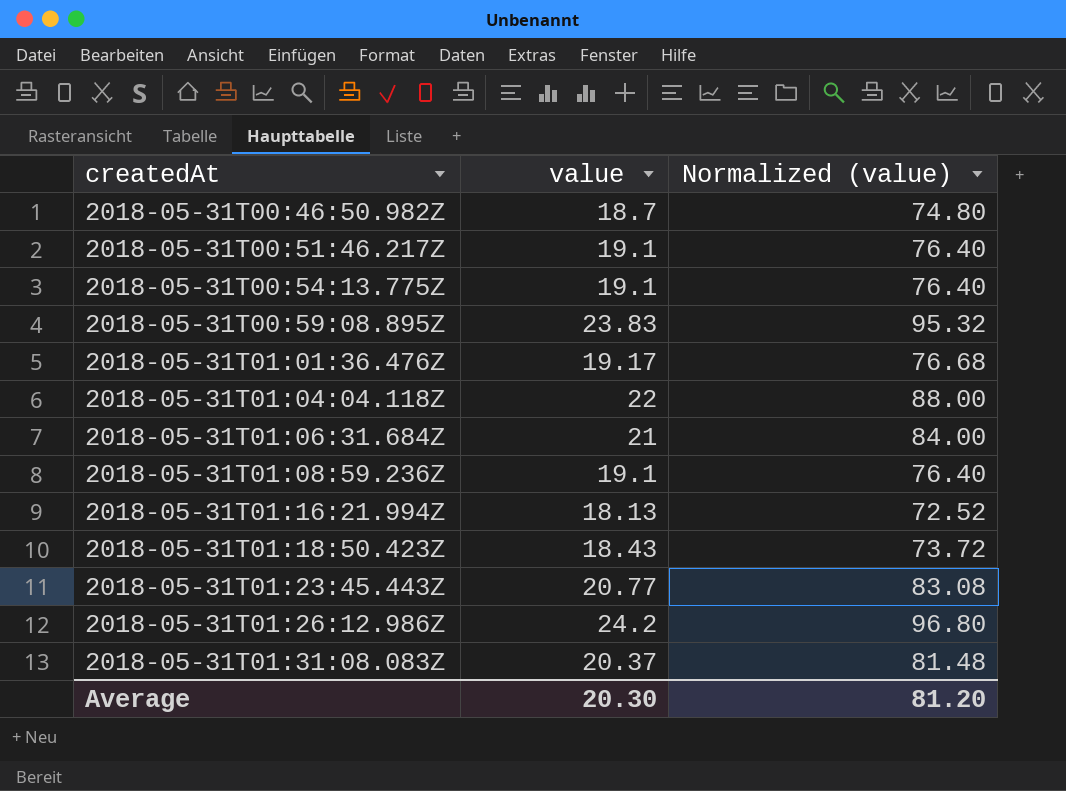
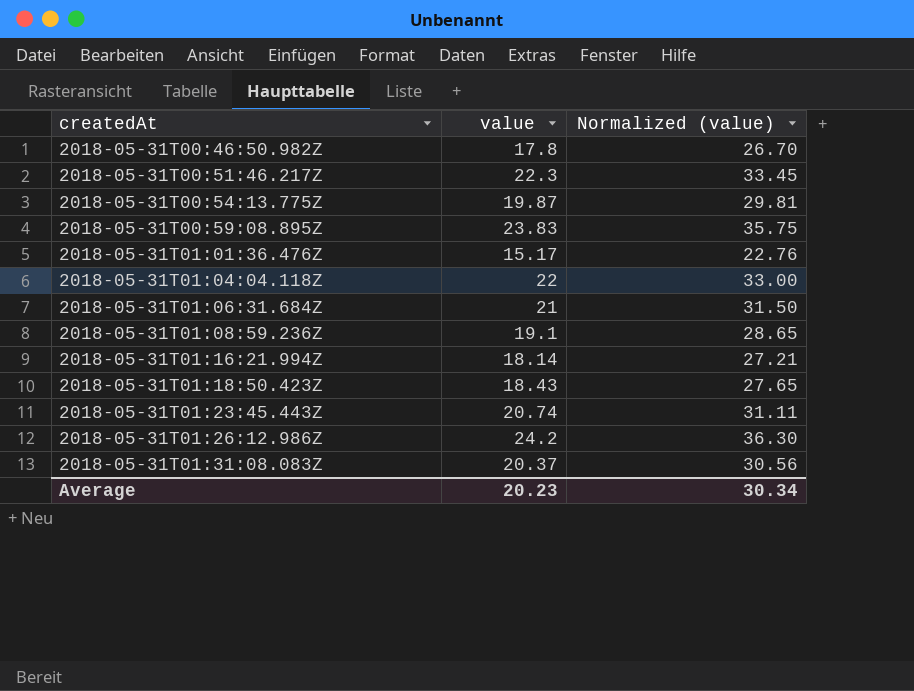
column Normalized (value) | formula: [value] * 4 -> [value] * 1.5
2018-05-31T00:46:50.982Z | value: 18.7 -> 17.8
2018-05-31T00:51:46.217Z | value: 19.1 -> 22.3
2018-05-31T00:54:13.775Z | value: 19.1 -> 19.87
2018-05-31T01:01:36.476Z | value: 19.17 -> 15.17
2018-05-31T01:16:21.994Z | value: 18.13 -> 18.14
2018-05-31T01:23:45.443Z | value: 20.77 -> 20.74
Average | value: 20.30 -> 20.23
Average | Normalized (value): 81.20 -> 30.34

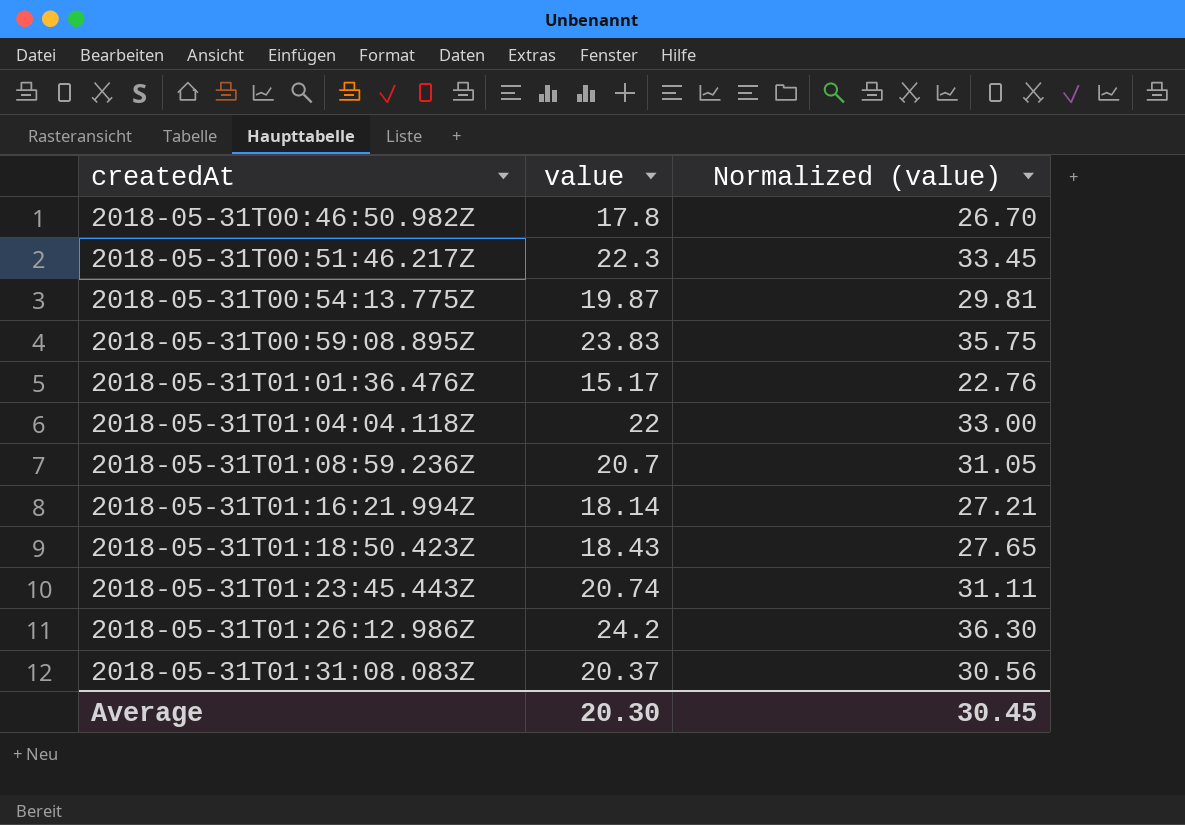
row 2018-05-31T01:06:31.684Z: 21 | 31.50 -> none
2018-05-31T01:08:59.236Z | value: 19.1 -> 20.7
2018-05-31T01:08:59.236Z | Normalized (value): 28.65 -> 31.05
Average | value: 20.23 -> 20.30
Average | Normalized (value): 30.34 -> 30.45

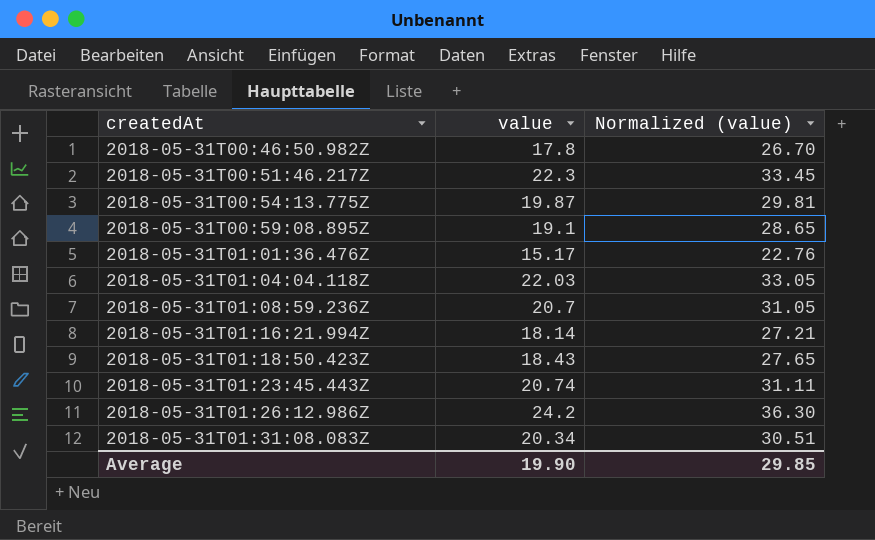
2018-05-31T00:59:08.895Z | value: 23.83 -> 19.1
2018-05-31T00:59:08.895Z | Normalized (value): 35.75 -> 28.65
2018-05-31T01:04:04.118Z | value: 22 -> 22.03
2018-05-31T01:04:04.118Z | Normalized (value): 33.00 -> 33.05
2018-05-31T01:31:08.083Z | value: 20.37 -> 20.34
2018-05-31T01:31:08.083Z | Normalized (value): 30.56 -> 30.51
Average | value: 20.30 -> 19.90
Average | Normalized (value): 30.45 -> 29.85

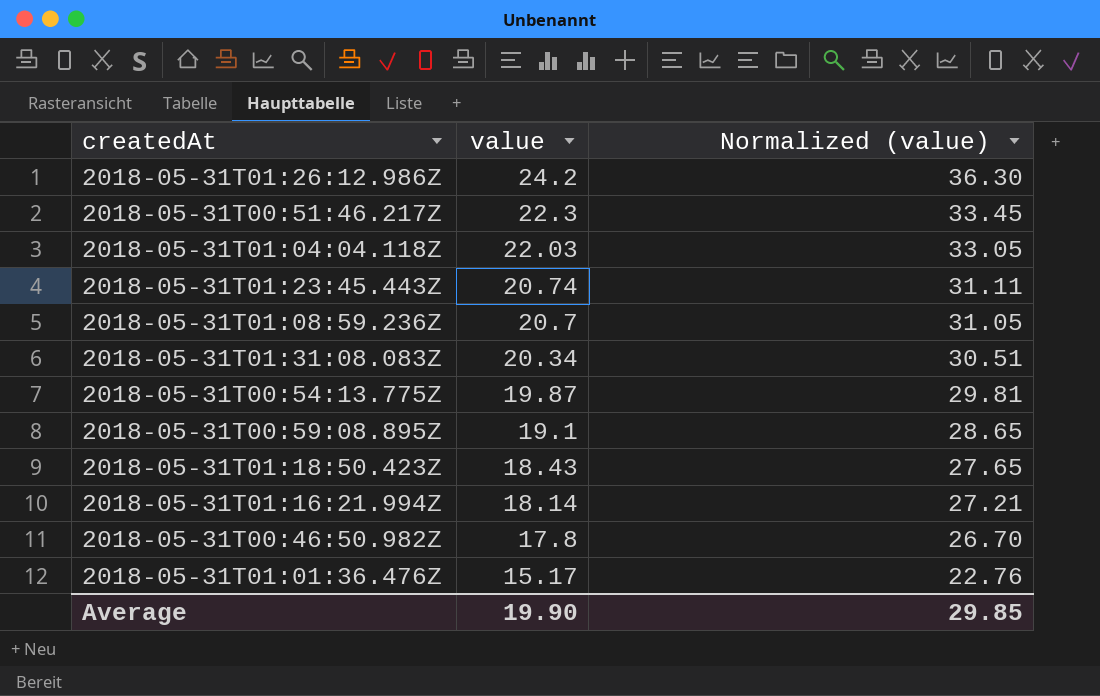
row order: createdAt ascending -> value descending

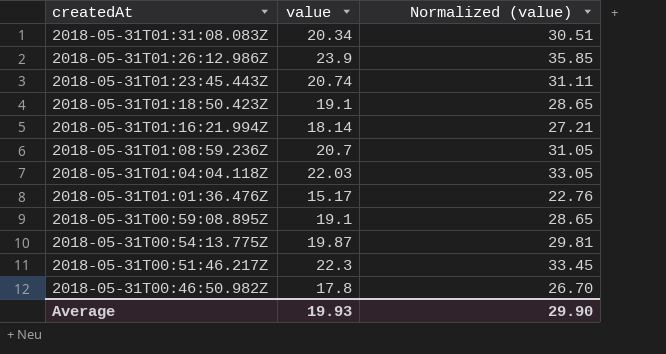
row order: value descending -> createdAt descending
2018-05-31T01:26:12.986Z | value: 24.2 -> 23.9
2018-05-31T01:26:12.986Z | Normalized (value): 36.30 -> 35.85
2018-05-31T01:18:50.423Z | value: 18.43 -> 19.1
2018-05-31T01:18:50.423Z | Normalized (value): 27.65 -> 28.65
Average | value: 19.90 -> 19.93
Average | Normalized (value): 29.85 -> 29.90

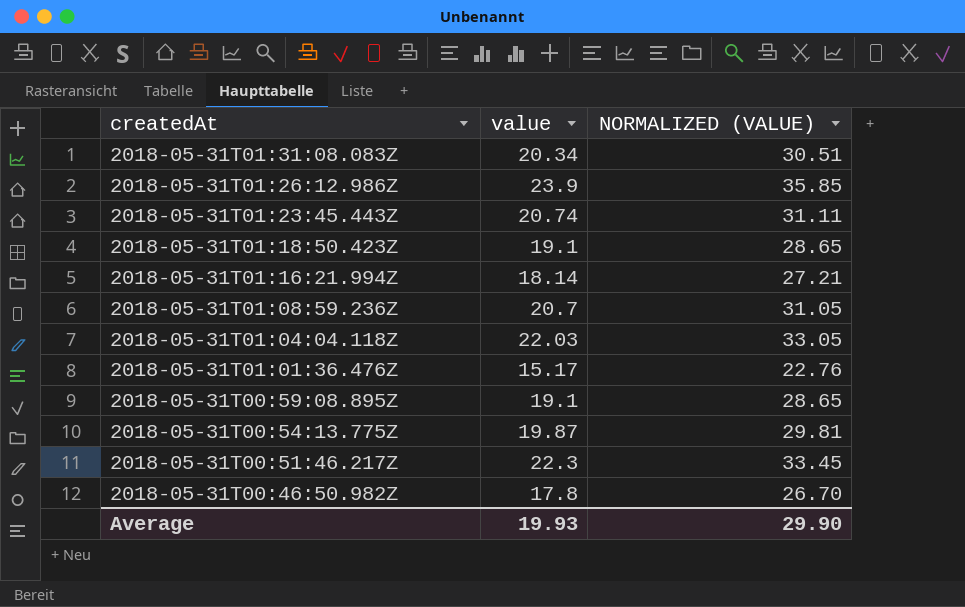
column name: Normalized (value) -> NORMALIZED (VALUE)

